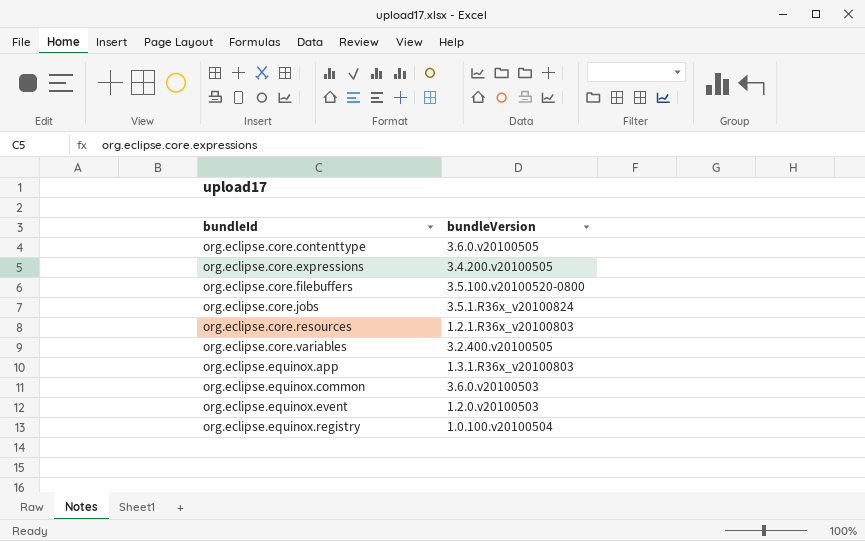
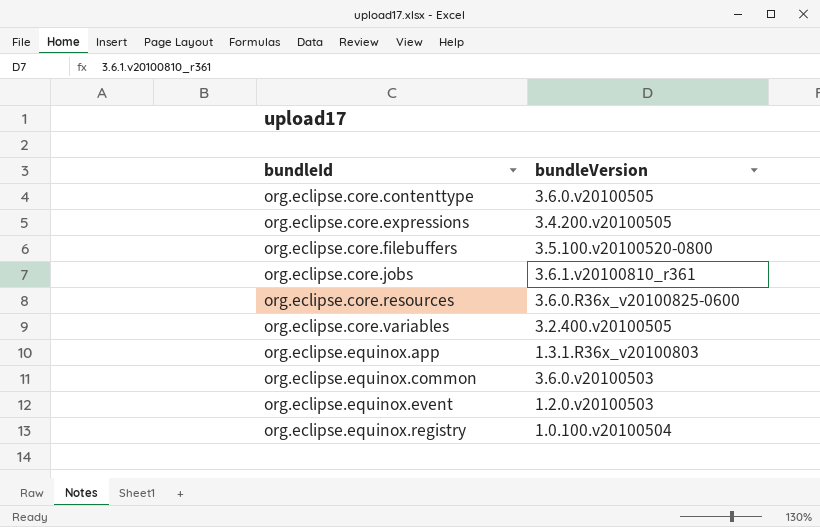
org.eclipse.core.jobs | bundleVersion: 3.5.1.R36x_v20100824 -> 3.6.1.v20100810_r361
org.eclipse.core.resources | bundleVersion: 1.2.1.R36x_v20100803 -> 3.6.0.R36x_v20100825-0600

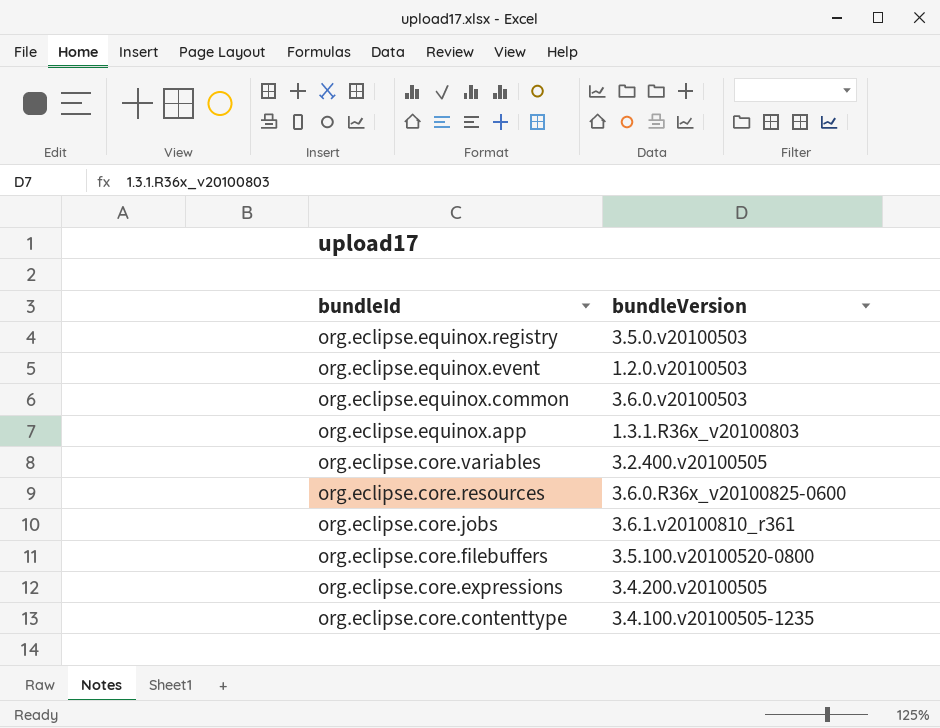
row order: bundleId ascending -> bundleId descending
org.eclipse.equinox.registry | bundleVersion: 1.0.100.v20100504 -> 3.5.0.v20100503
org.eclipse.core.contenttype | bundleVersion: 3.6.0.v20100505 -> 3.4.100.v20100505-1235

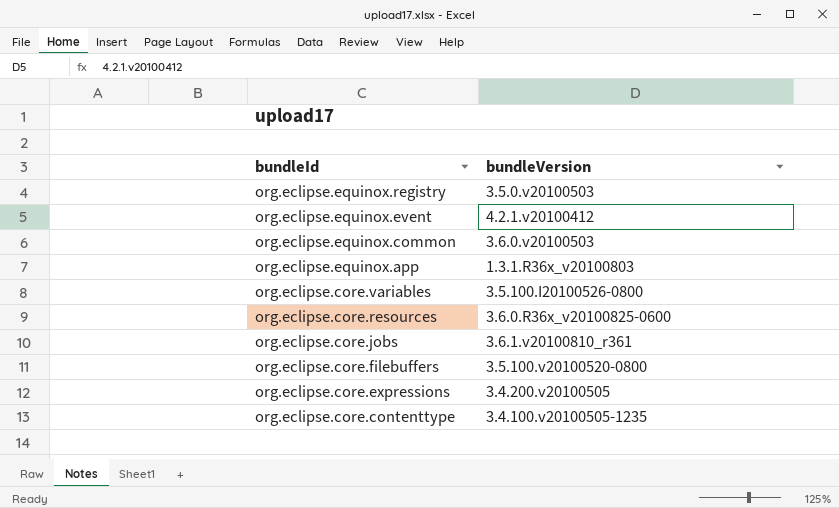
org.eclipse.equinox.event | bundleVersion: 1.2.0.v20100503 -> 4.2.1.v20100412
org.eclipse.core.variables | bundleVersion: 3.2.400.v20100505 -> 3.5.100.I20100526-0800

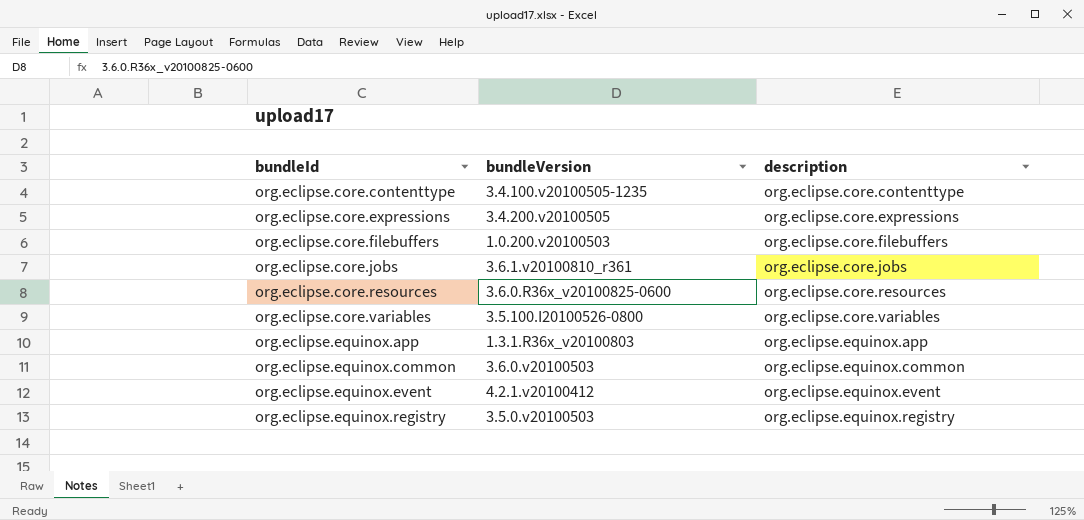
row order: bundleId descending -> bundleId ascending
column description | position: none -> 3
org.eclipse.core.filebuffers | bundleVersion: 3.5.100.v20100520-0800 -> 1.0.200.v20100503

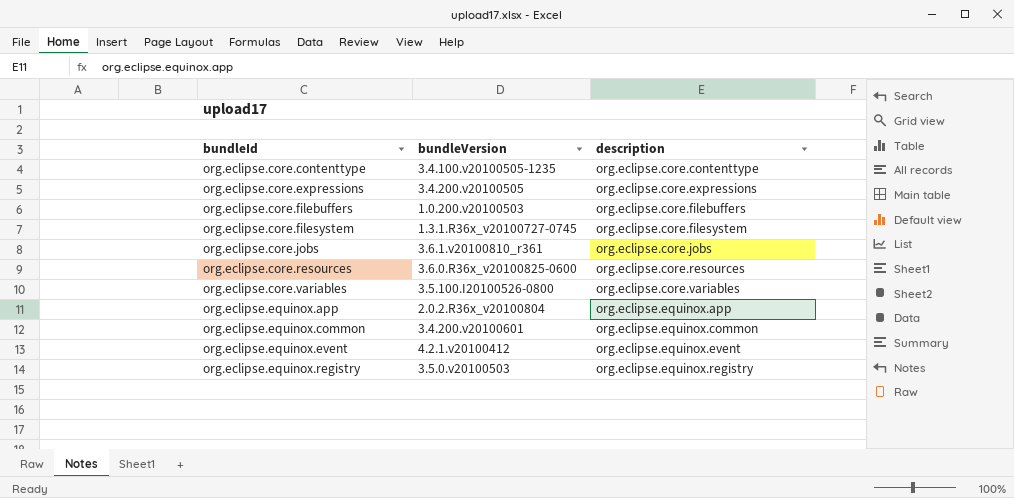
row org.eclipse.core.filesystem: none -> 1.3.1.R36x_v20100727-0745 | org.eclipse.core.filesystem
org.eclipse.equinox.app | bundleVersion: 1.3.1.R36x_v20100803 -> 2.0.2.R36x_v20100804
org.eclipse.equinox.common | bundleVersion: 3.6.0.v20100503 -> 3.4.200.v20100601

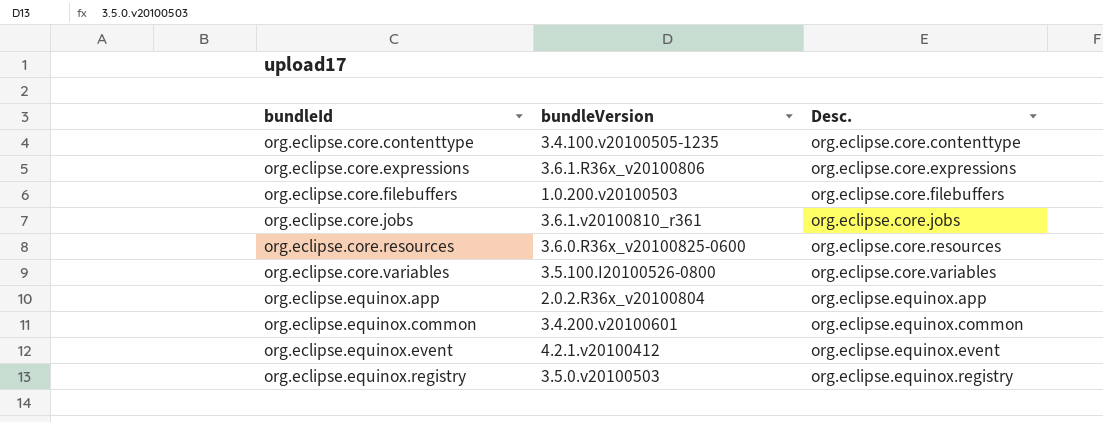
column name: description -> Desc.
row org.eclipse.core.filesystem: 1.3.1.R36x_v20100727-0745 | org.eclipse.core.filesystem -> none
org.eclipse.core.expressions | bundleVersion: 3.4.200.v20100505 -> 3.6.1.R36x_v20100806

